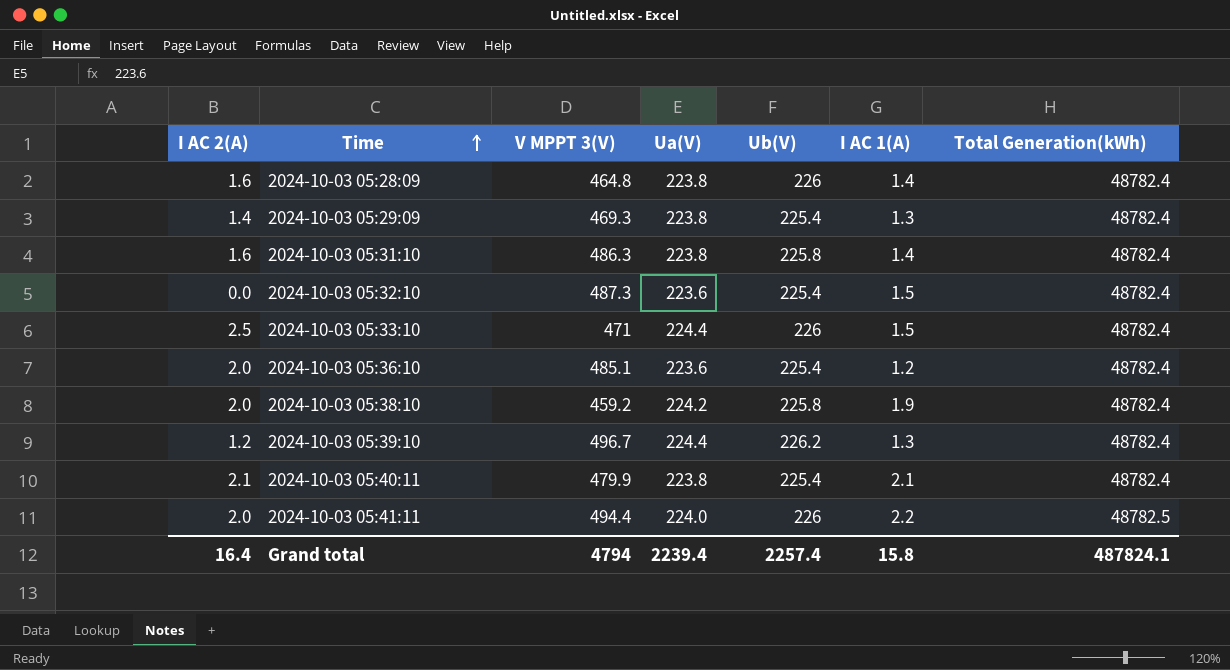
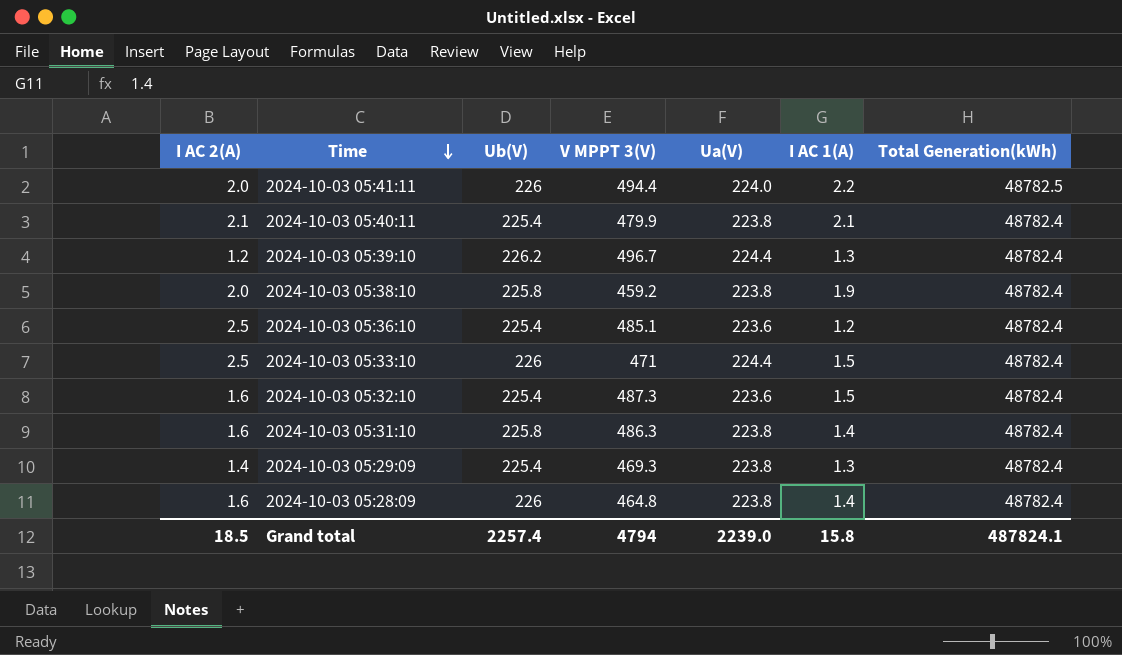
row order: Time ascending -> Time descending
column Ub(V) | position: 5 -> 3
2024-10-03 05:38:10 | Ua(V): 224.2 -> 223.8
2024-10-03 05:36:10 | I AC 2(A): 2.0 -> 2.5
2024-10-03 05:32:10 | I AC 2(A): 0.0 -> 1.6
Grand total | I AC 2(A): 16.4 -> 18.5
Grand total | Ua(V): 2239.4 -> 2239.0

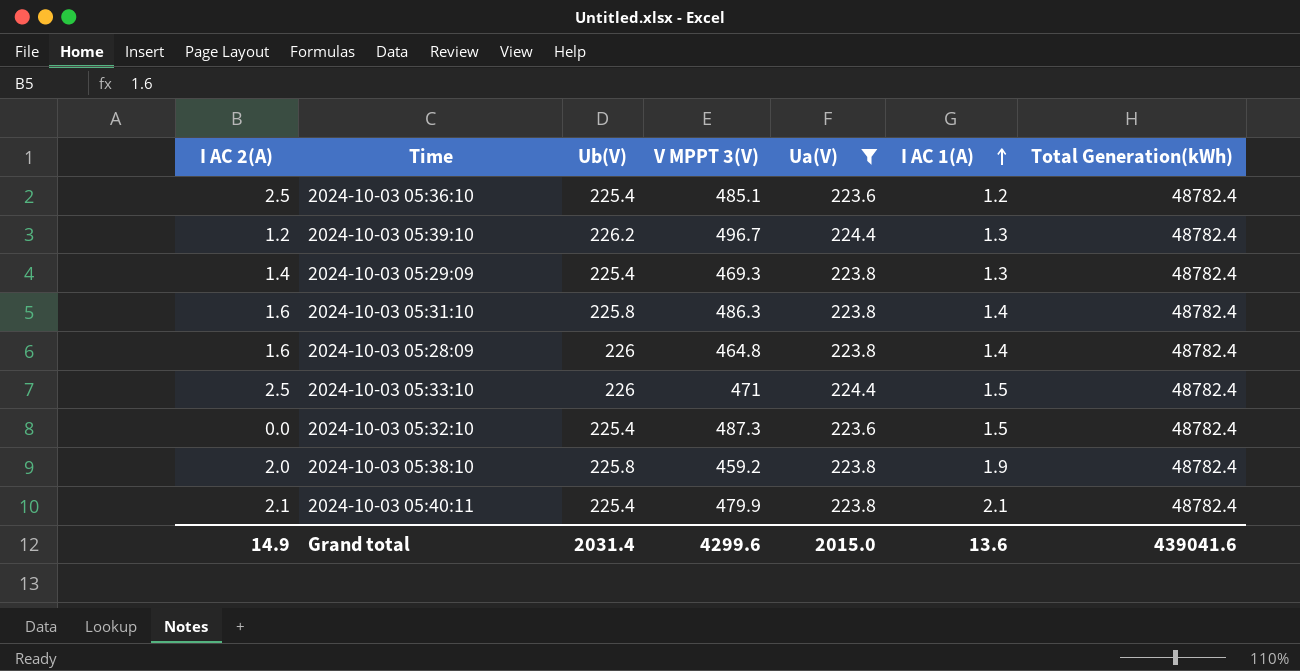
filter: none -> Ua(V) != 224.0
row order: Time descending -> I AC 1(A) ascending
2024-10-03 05:32:10 | I AC 2(A): 1.6 -> 0.0
Grand total | I AC 2(A): 18.5 -> 14.9
Grand total | Ub(V): 2257.4 -> 2031.4
Grand total | V MPPT 3(V): 4794 -> 4299.6
Grand total | Ua(V): 2239.0 -> 2015.0
Grand total | I AC 1(A): 15.8 -> 13.6
Grand total | Total Generation(kWh): 487824.1 -> 439041.6

